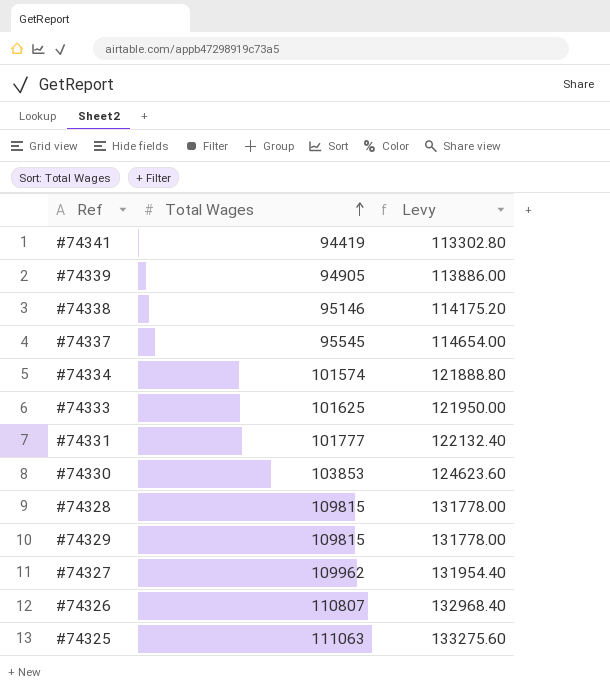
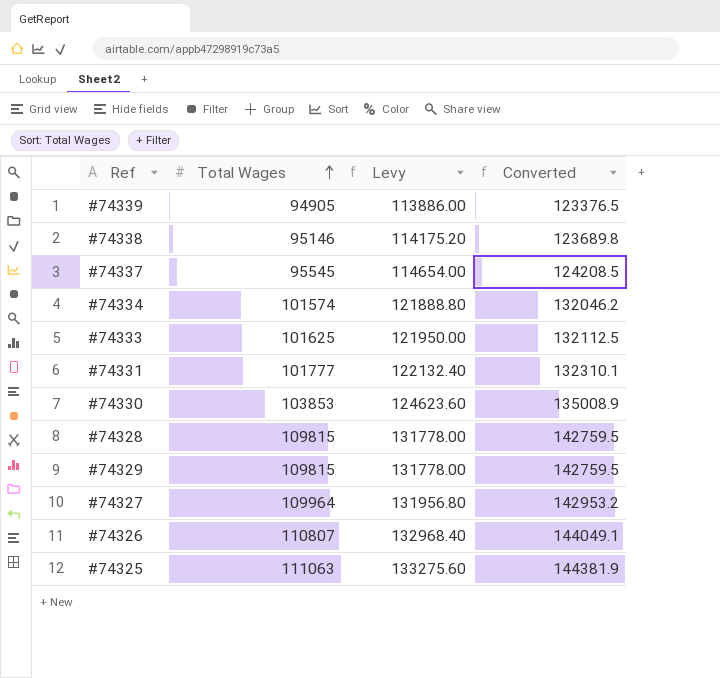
column Converted | formula: none -> [Total Wages] * 1.3
row #74341: 94419 | 113302.80 -> none
#74327 | Total Wages: 109962 -> 109964
#74327 | Levy: 131954.40 -> 131956.80

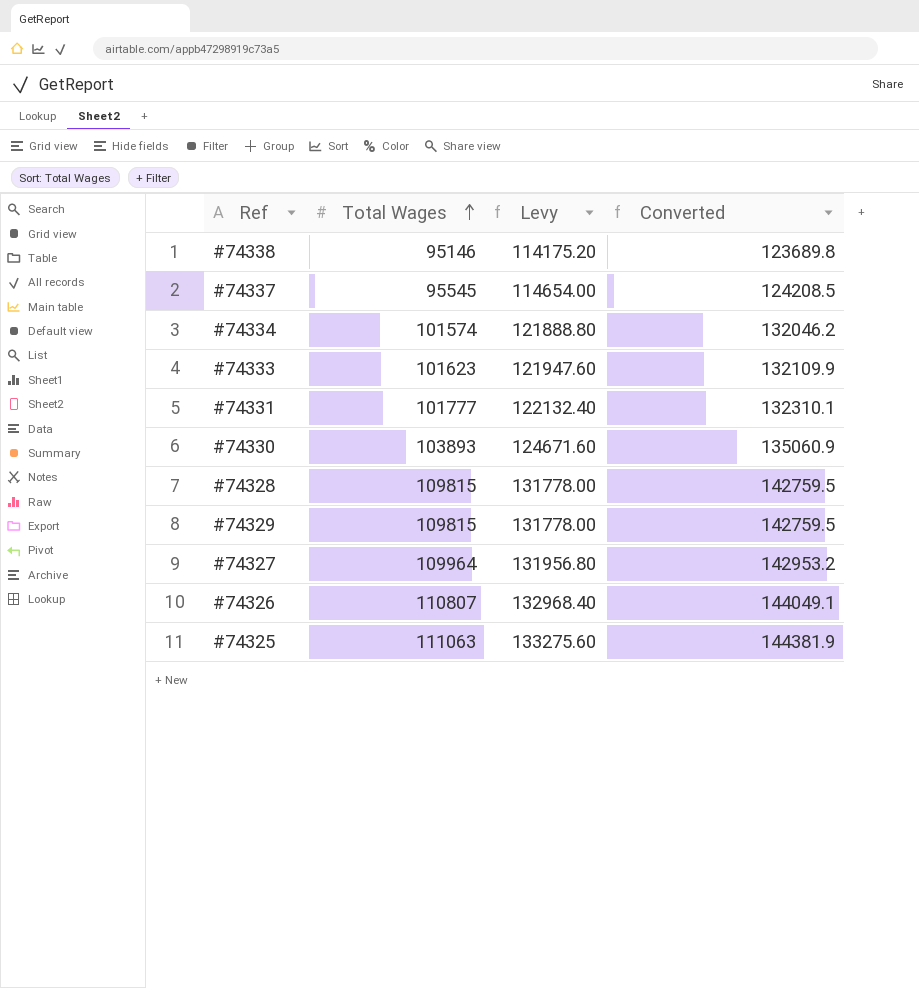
row #74339: 94905 | 113886.00 | 123376.5 -> none
#74333 | Total Wages: 101625 -> 101623
#74333 | Levy: 121950.00 -> 121947.60
#74333 | Converted: 132112.5 -> 132109.9
#74330 | Total Wages: 103853 -> 103893
#74330 | Levy: 124623.60 -> 124671.60
#74330 | Converted: 135008.9 -> 135060.9

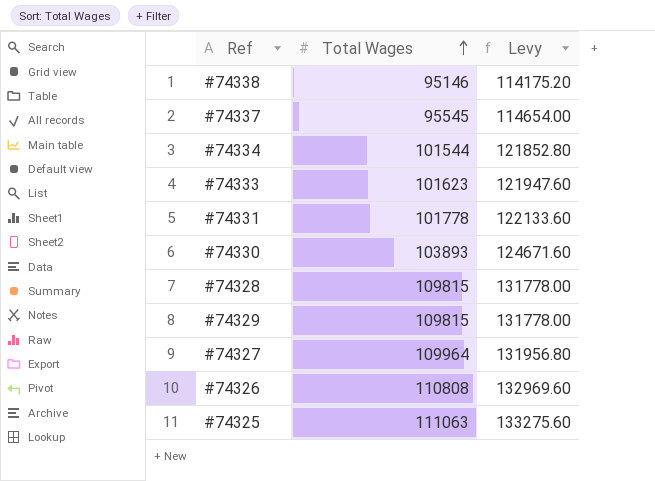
column Converted | formula: [Total Wages] * 1.3 -> none
#74334 | Total Wages: 101574 -> 101544
#74334 | Levy: 121888.80 -> 121852.80
#74331 | Total Wages: 101777 -> 101778
#74331 | Levy: 122132.40 -> 122133.60
#74326 | Total Wages: 110807 -> 110808
#74326 | Levy: 132968.40 -> 132969.60

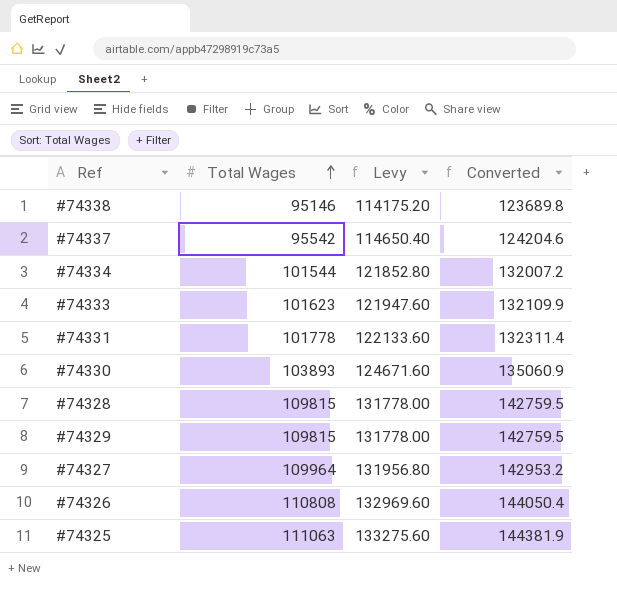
column Converted | formula: none -> [Total Wages] * 1.3
#74337 | Total Wages: 95545 -> 95542
#74337 | Levy: 114654.00 -> 114650.40

